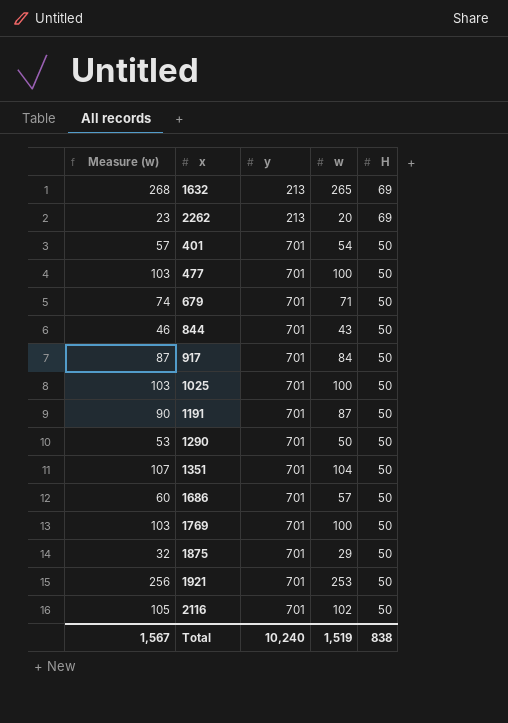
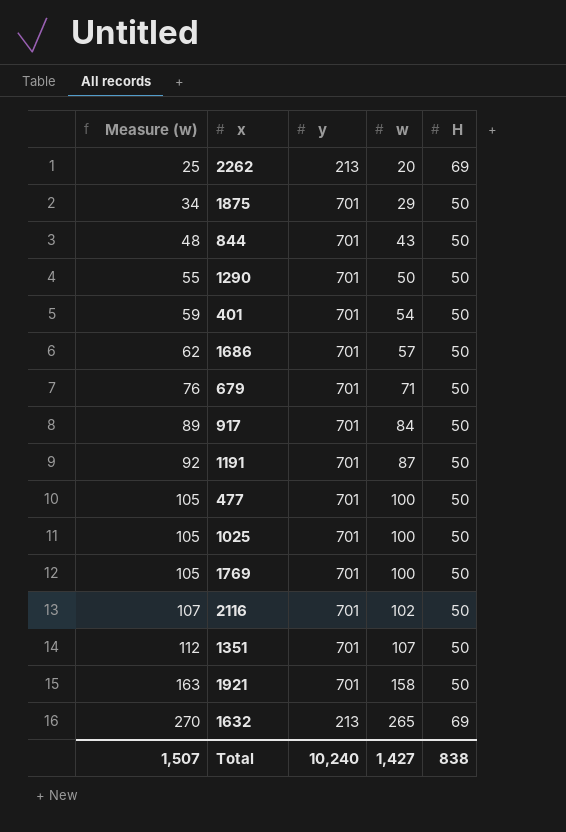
row order: y ascending -> Measure (w) ascending
column Measure (w) | formula: [w] + 3 -> [w] + 5
1351 | w: 104 -> 107
1921 | w: 253 -> 158
Total | Measure (w): 1,567 -> 1,507
Total | w: 1,519 -> 1,427

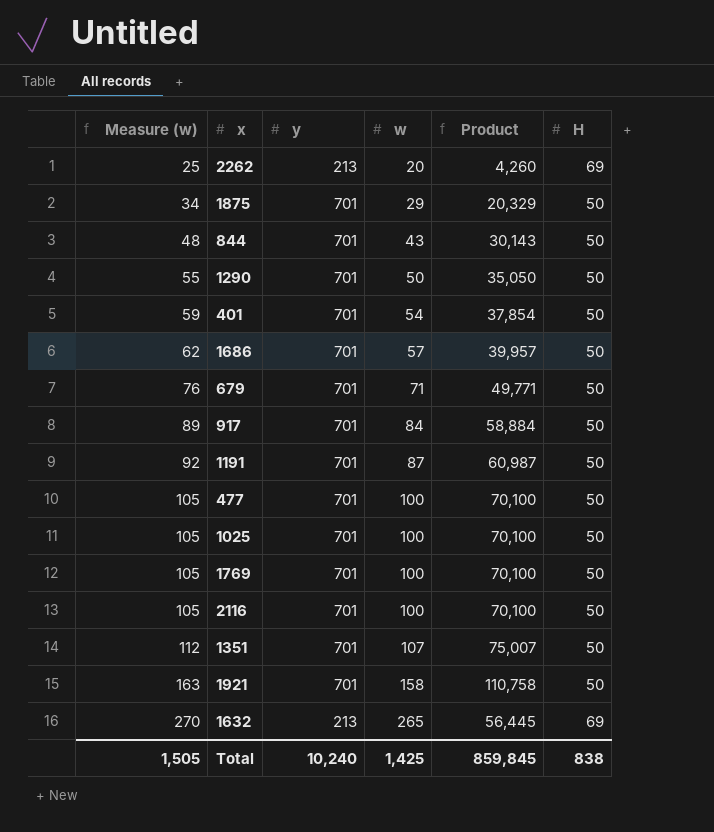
column Product | formula: none -> [y] * [w]
2116 | Measure (w): 107 -> 105
2116 | w: 102 -> 100
Total | Measure (w): 1,507 -> 1,505
Total | w: 1,427 -> 1,425

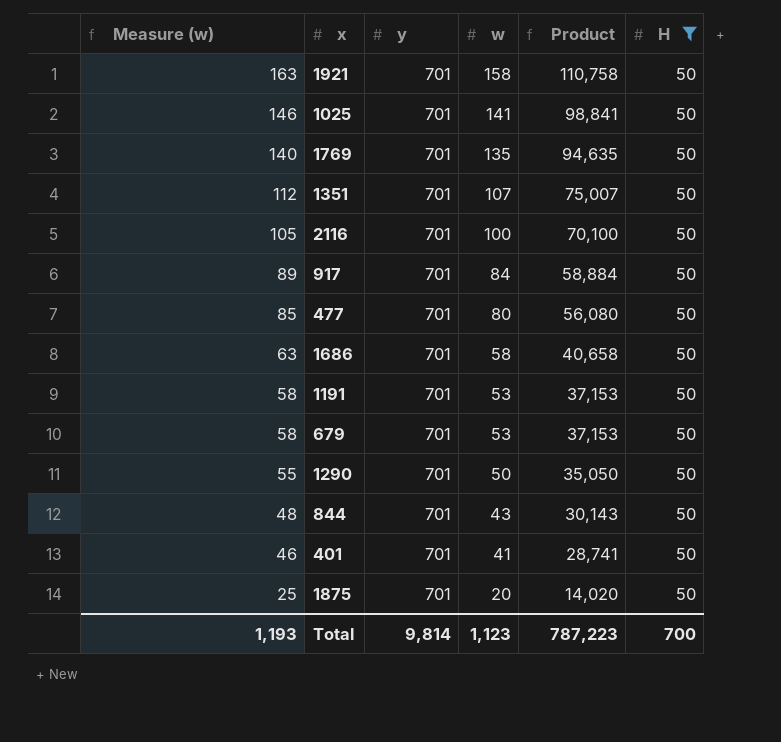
filter: none -> H = 50
row order: Measure (w) ascending -> Measure (w) descending
1025 | Measure (w): 105 -> 146
1025 | w: 100 -> 141
1025 | Product: 70,100 -> 98,841
1769 | Measure (w): 105 -> 140
1769 | w: 100 -> 135
1769 | Product: 70,100 -> 94,635
477 | Measure (w): 105 -> 85
477 | w: 100 -> 80
477 | Product: 70,100 -> 56,080
1686 | Measure (w): 62 -> 63
1686 | w: 57 -> 58
1686 | Product: 39,957 -> 40,658
1191 | Measure (w): 92 -> 58
1191 | w: 87 -> 53
1191 | Product: 60,987 -> 37,153
679 | Measure (w): 76 -> 58
679 | w: 71 -> 53
679 | Product: 49,771 -> 37,153
401 | Measure (w): 59 -> 46
401 | w: 54 -> 41
401 | Product: 37,854 -> 28,741
1875 | Measure (w): 34 -> 25
1875 | w: 29 -> 20
1875 | Product: 20,329 -> 14,020
Total | Measure (w): 1,505 -> 1,193
Total | y: 10,240 -> 9,814
Total | w: 1,425 -> 1,123
Total | Product: 859,845 -> 787,223
Total | H: 838 -> 700

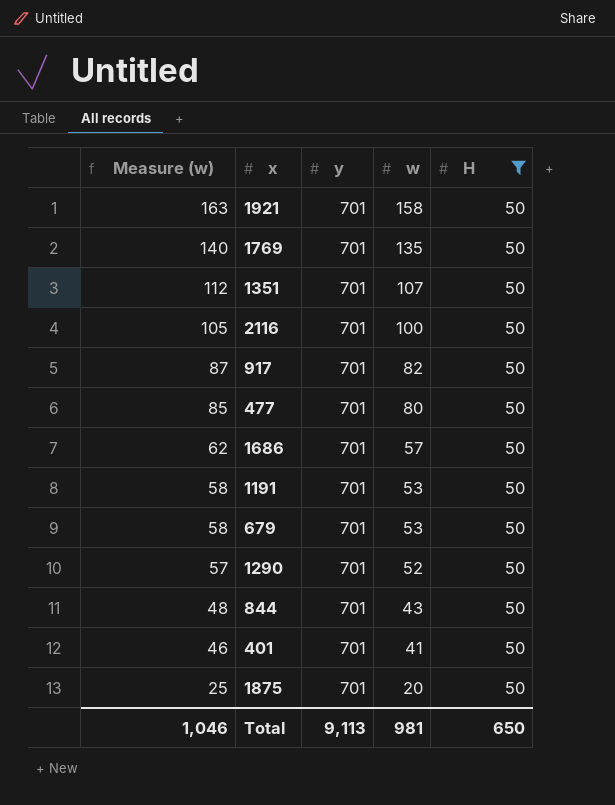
column Product | formula: [y] * [w] -> none
row 1025: 146 | 701 | 141 | 98,841 | 50 -> none
917 | Measure (w): 89 -> 87
917 | w: 84 -> 82
1686 | Measure (w): 63 -> 62
1686 | w: 58 -> 57
1290 | Measure (w): 55 -> 57
1290 | w: 50 -> 52
Total | Measure (w): 1,193 -> 1,046
Total | y: 9,814 -> 9,113
Total | w: 1,123 -> 981
Total | H: 700 -> 650

